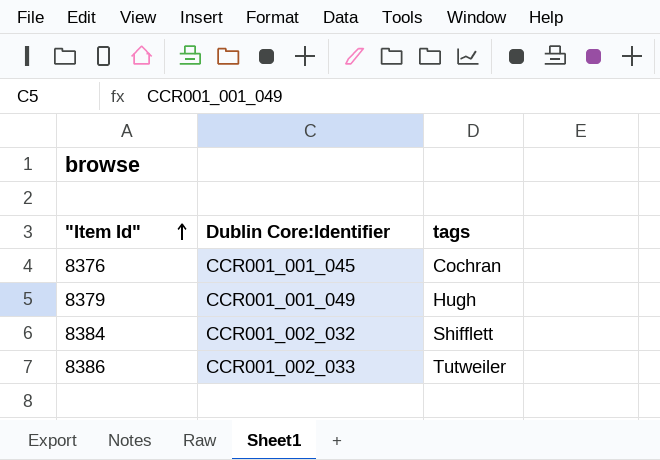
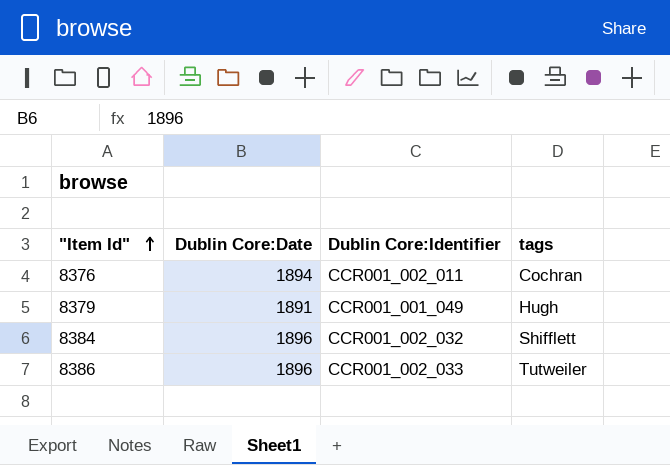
column Dublin Core:Date | position: none -> 2
8376 | Dublin Core:Identifier: CCR001_001_045 -> CCR001_002_011

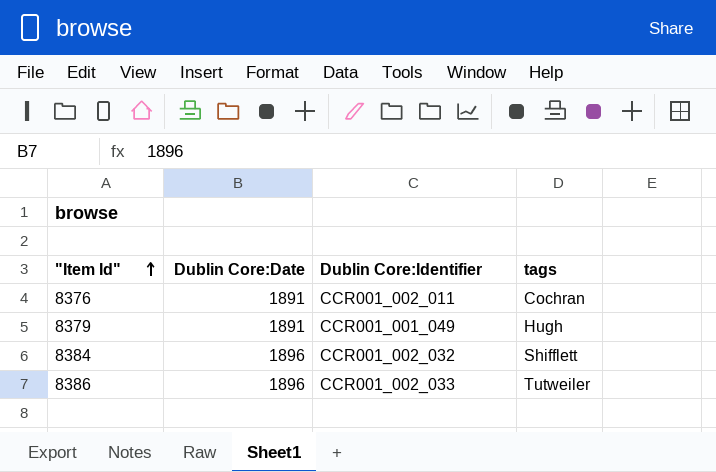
8376 | Dublin Core:Date: 1894 -> 1891

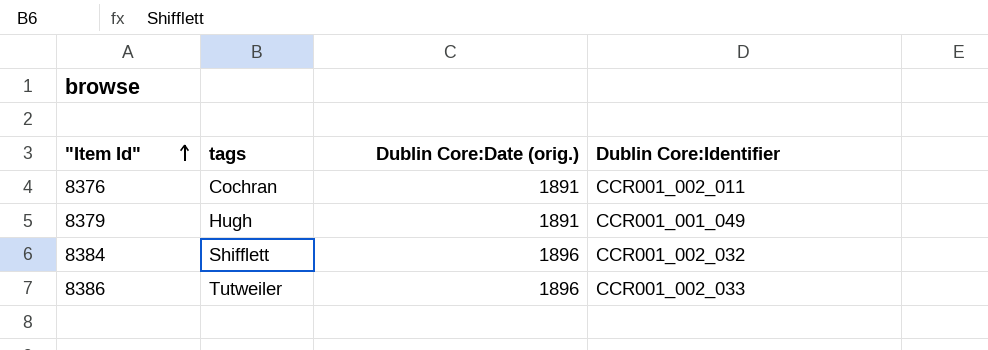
column tags | position: 4 -> 2
column name: Dublin Core:Date -> Dublin Core:Date (orig.)

